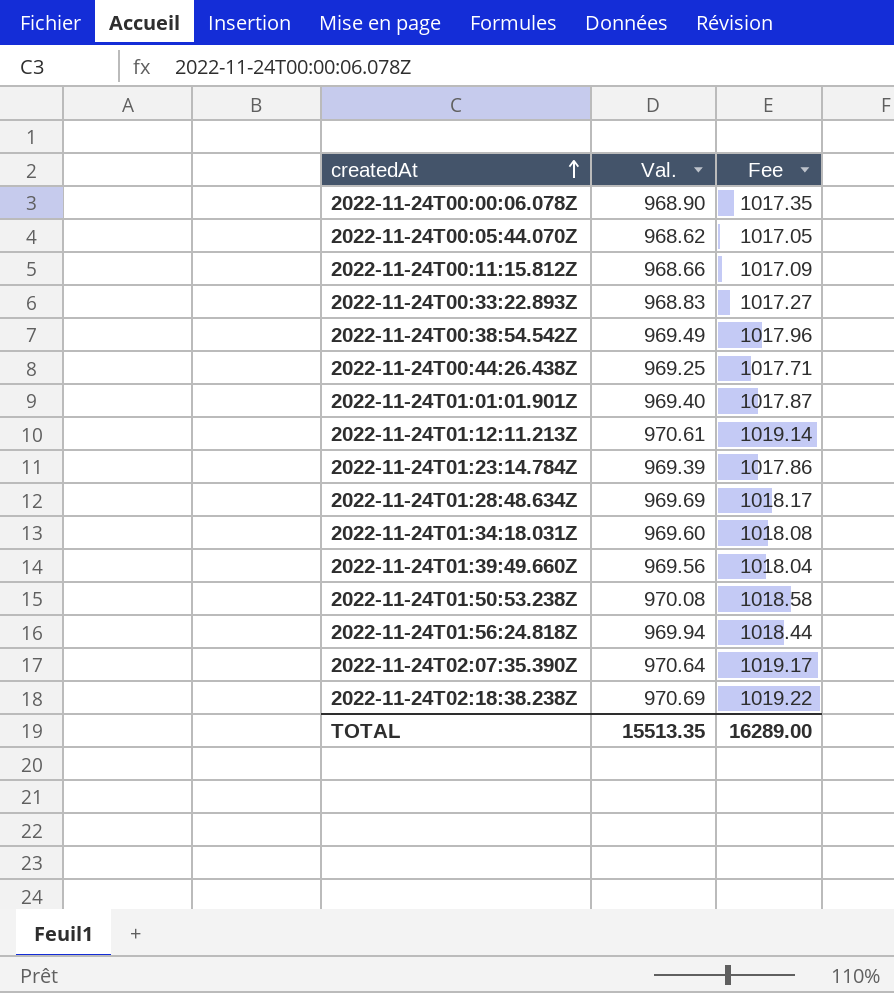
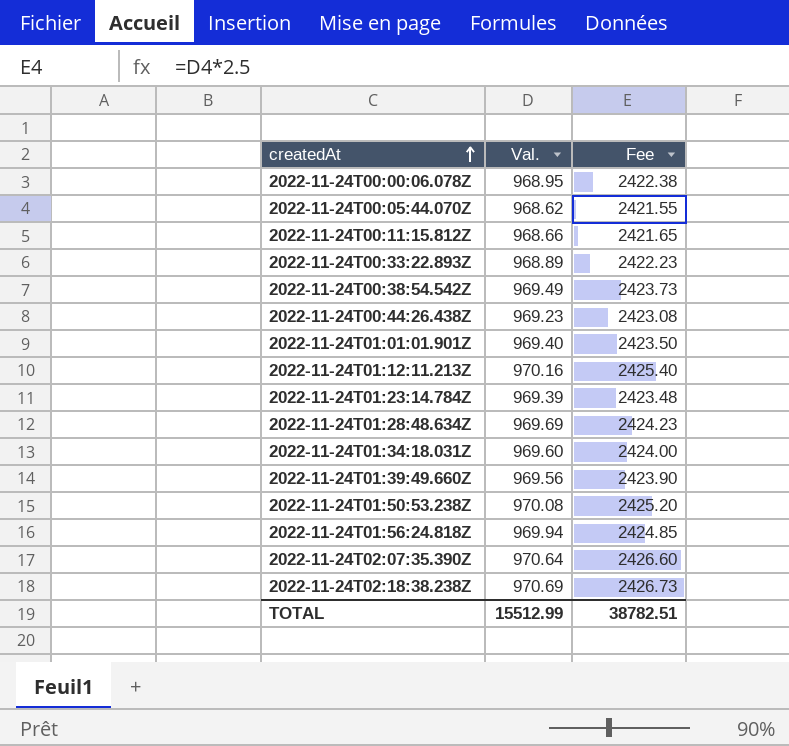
column Fee | formula: [Val.] * 1.05 -> [Val.] * 2.5
2022-11-24T00:00:06.078Z | Val.: 968.90 -> 968.95
2022-11-24T00:33:22.893Z | Val.: 968.83 -> 968.89
2022-11-24T00:44:26.438Z | Val.: 969.25 -> 969.23
2022-11-24T01:12:11.213Z | Val.: 970.61 -> 970.16
TOTAL | Val.: 15513.35 -> 15512.99
TOTAL | Fee: 16289.00 -> 38782.51

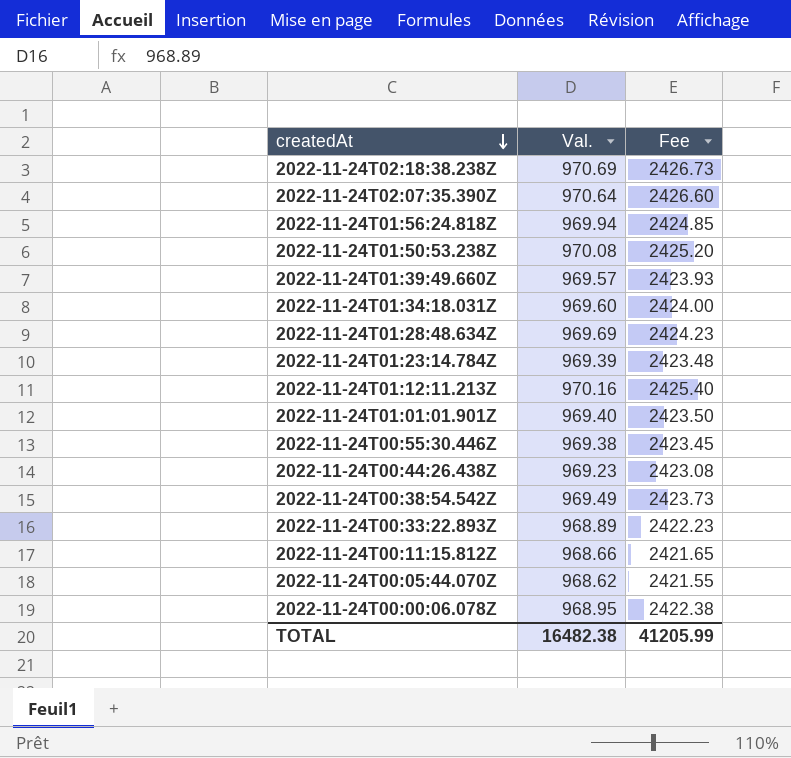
row order: createdAt ascending -> createdAt descending
2022-11-24T01:39:49.660Z | Val.: 969.56 -> 969.57
2022-11-24T01:39:49.660Z | Fee: 2423.90 -> 2423.93
row 2022-11-24T00:55:30.446Z: none -> 969.38 | 2423.45
TOTAL | Val.: 15512.99 -> 16482.38
TOTAL | Fee: 38782.51 -> 41205.99

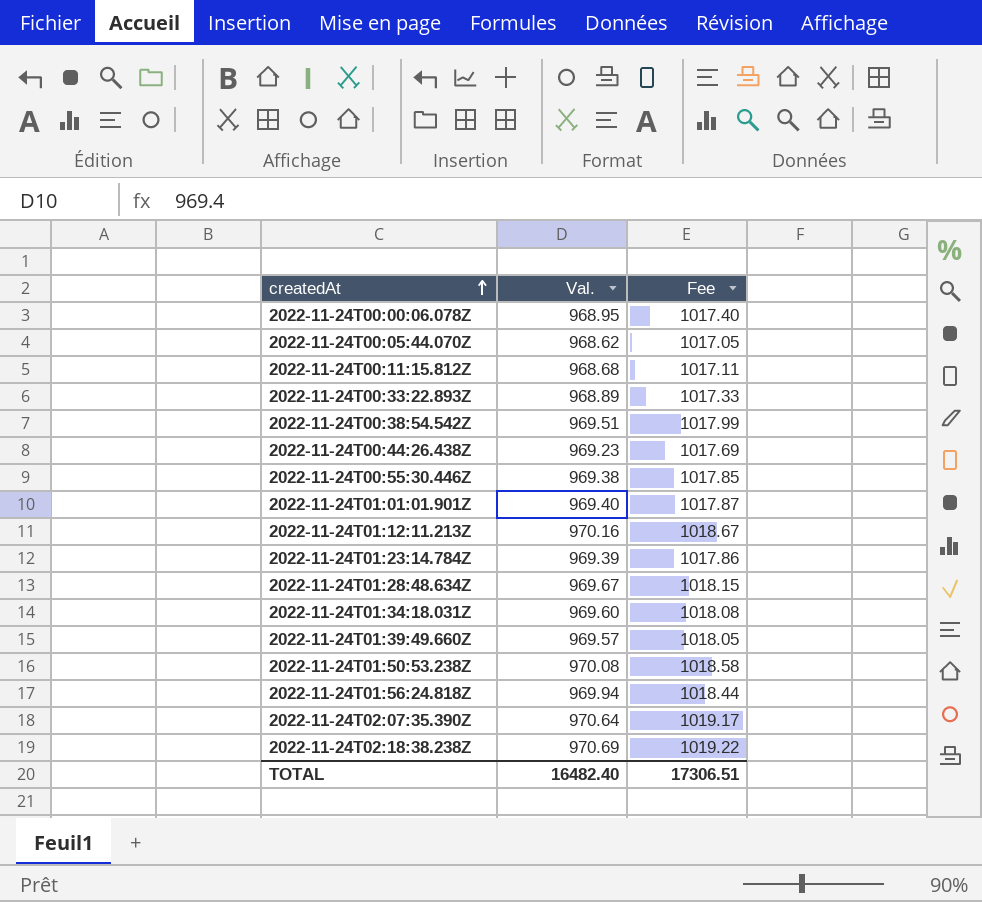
row order: createdAt descending -> createdAt ascending
column Fee | formula: [Val.] * 2.5 -> [Val.] * 1.05
2022-11-24T00:11:15.812Z | Val.: 968.66 -> 968.68
2022-11-24T00:38:54.542Z | Val.: 969.49 -> 969.51
2022-11-24T01:28:48.634Z | Val.: 969.69 -> 969.67
TOTAL | Val.: 16482.38 -> 16482.40
TOTAL | Fee: 41205.99 -> 17306.51

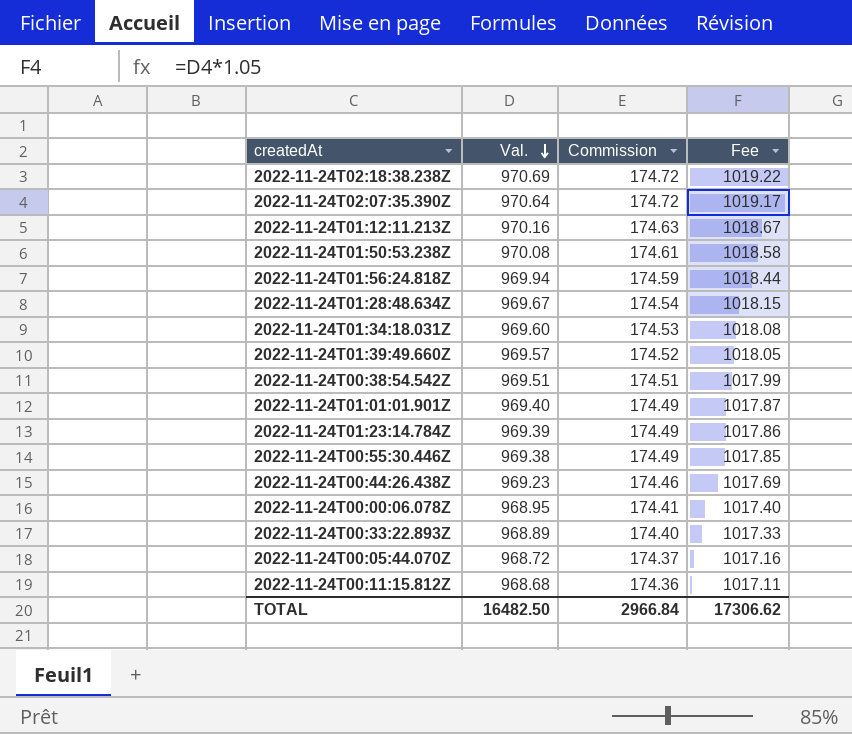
row order: createdAt ascending -> Val. descending
column Commission | formula: none -> [Val.] * 0.18
2022-11-24T00:05:44.070Z | Val.: 968.62 -> 968.72
2022-11-24T00:05:44.070Z | Fee: 1017.05 -> 1017.16
TOTAL | Val.: 16482.40 -> 16482.50
TOTAL | Fee: 17306.51 -> 17306.62

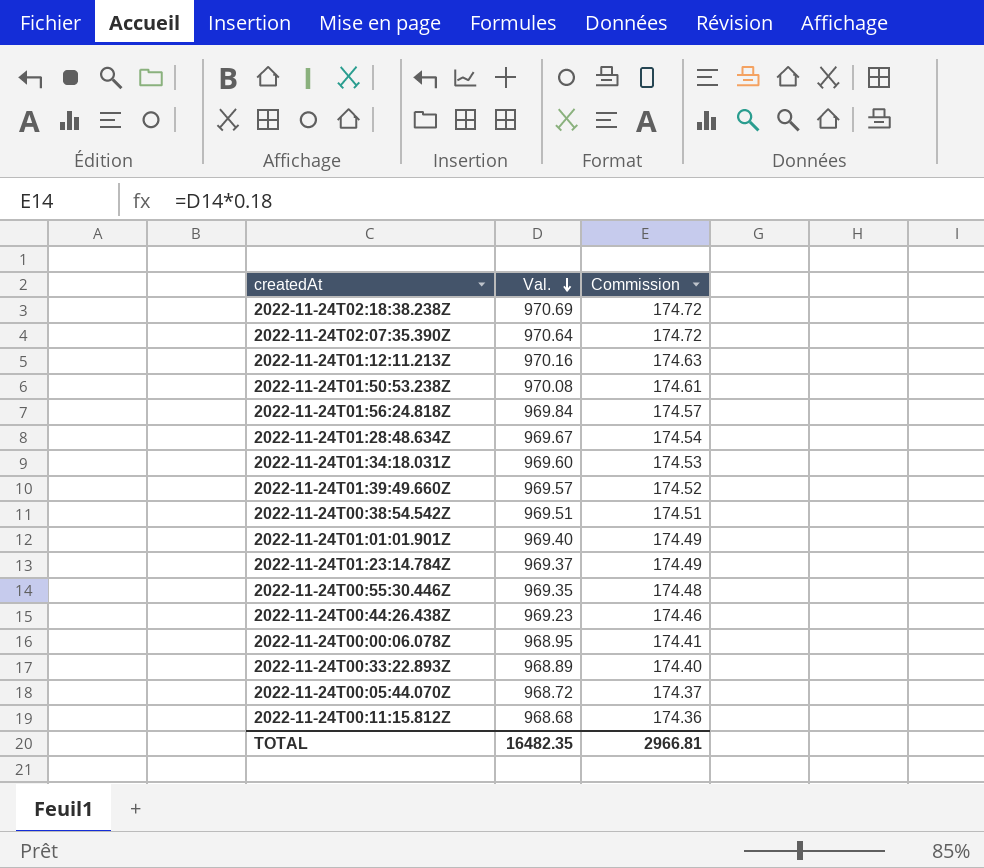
column Fee | formula: [Val.] * 1.05 -> none
2022-11-24T01:56:24.818Z | Val.: 969.94 -> 969.84
2022-11-24T01:56:24.818Z | Commission: 174.59 -> 174.57
2022-11-24T01:23:14.784Z | Val.: 969.39 -> 969.37
2022-11-24T00:55:30.446Z | Val.: 969.38 -> 969.35
2022-11-24T00:55:30.446Z | Commission: 174.49 -> 174.48
TOTAL | Val.: 16482.50 -> 16482.35
TOTAL | Commission: 2966.84 -> 2966.81

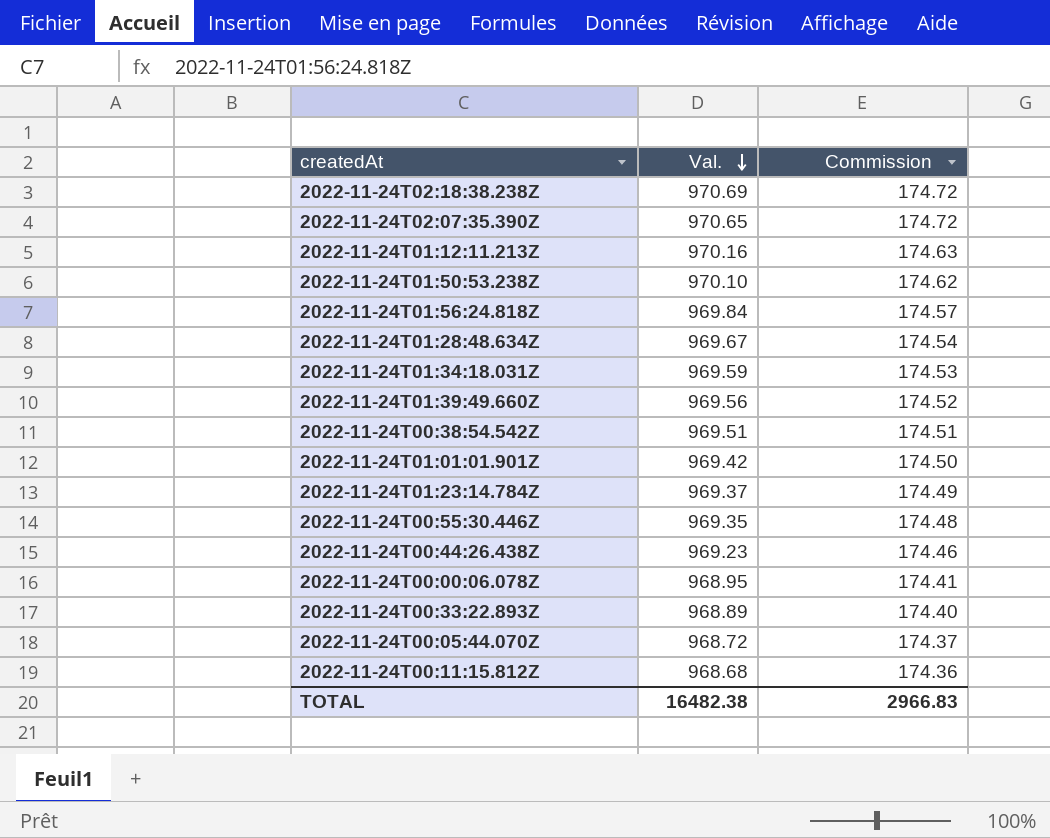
2022-11-24T02:07:35.390Z | Val.: 970.64 -> 970.65
2022-11-24T01:50:53.238Z | Val.: 970.08 -> 970.10
2022-11-24T01:50:53.238Z | Commission: 174.61 -> 174.62
2022-11-24T01:34:18.031Z | Val.: 969.60 -> 969.59
2022-11-24T01:39:49.660Z | Val.: 969.57 -> 969.56
2022-11-24T01:01:01.901Z | Val.: 969.40 -> 969.42
2022-11-24T01:01:01.901Z | Commission: 174.49 -> 174.50
TOTAL | Val.: 16482.35 -> 16482.38
TOTAL | Commission: 2966.81 -> 2966.83

